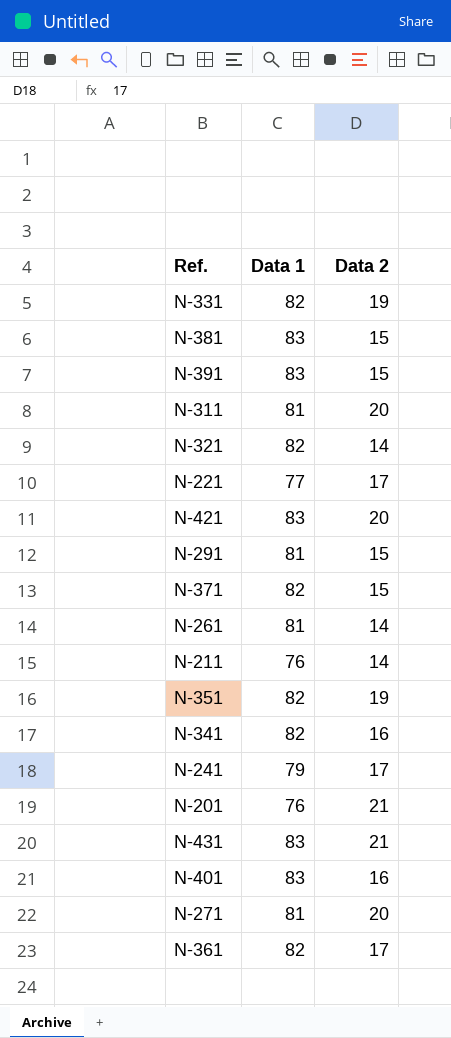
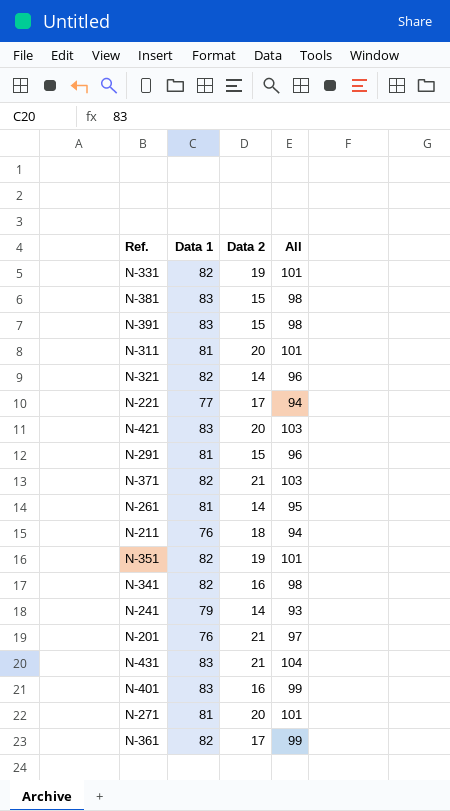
column All | formula: none -> [Data 1] + [Data 2]
N-371 | Data 2: 15 -> 21
N-211 | Data 2: 14 -> 18
N-241 | Data 2: 17 -> 14

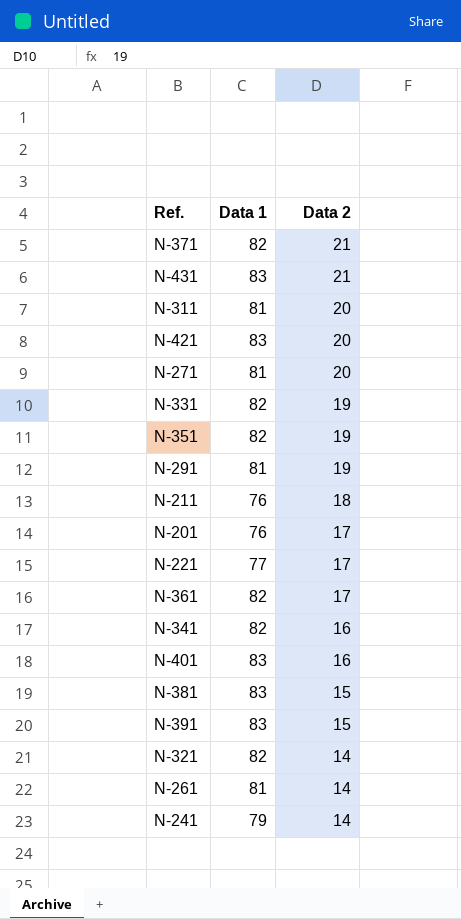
row order: none -> Data 2 descending
column All | formula: [Data 1] + [Data 2] -> none
N-291 | Data 2: 15 -> 19
N-201 | Data 2: 21 -> 17

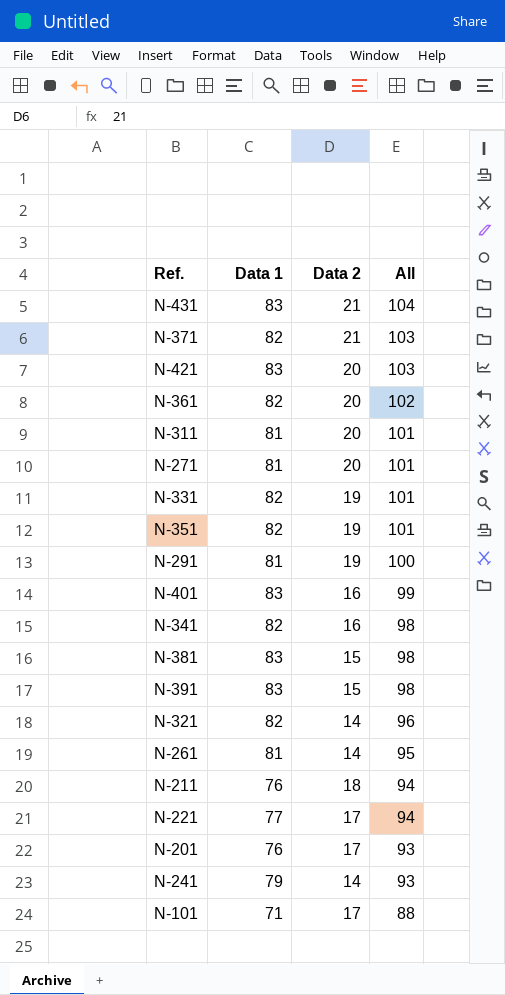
row order: Data 2 descending -> All descending
column All | formula: none -> [Data 1] + [Data 2]
N-361 | Data 2: 17 -> 20
row N-101: none -> 71 | 17 | 88

